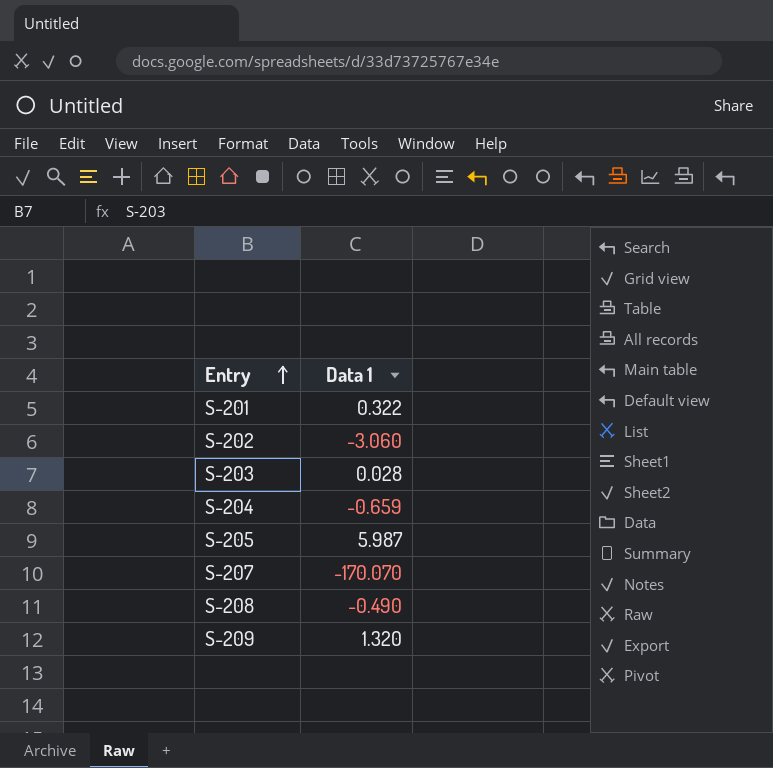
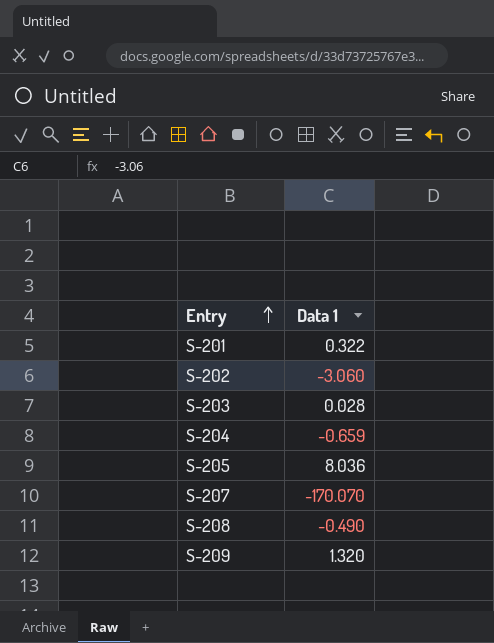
S-205 | Data 1: 5.987 -> 8.036

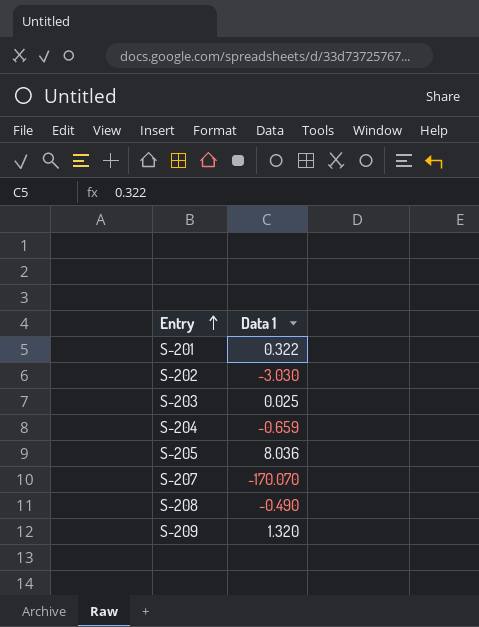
S-202 | Data 1: -3.060 -> -3.030
S-203 | Data 1: 0.028 -> 0.025

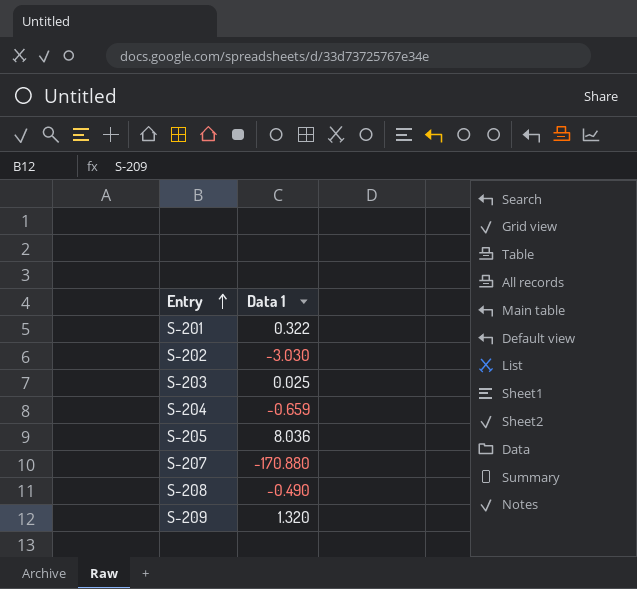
S-207 | Data 1: -170.070 -> -170.880

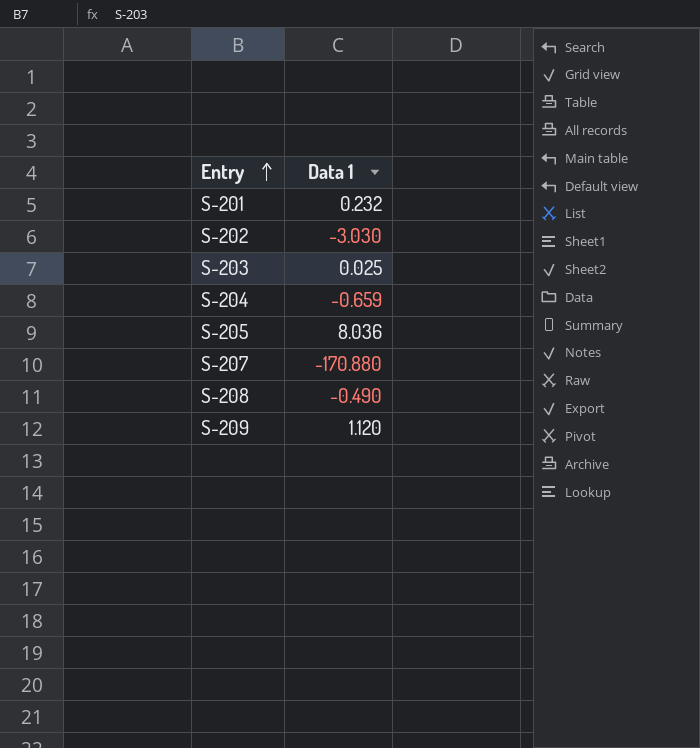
S-201 | Data 1: 0.322 -> 0.232
S-209 | Data 1: 1.320 -> 1.120

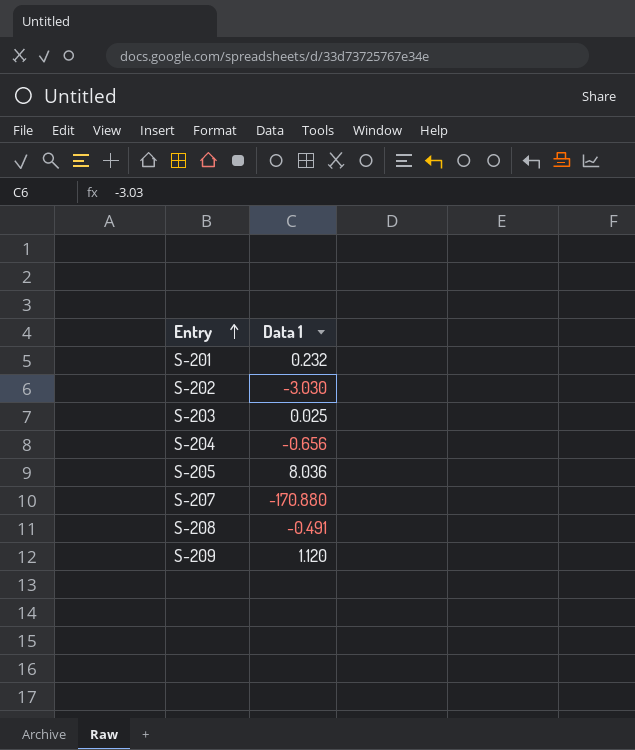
S-204 | Data 1: -0.659 -> -0.656
S-208 | Data 1: -0.490 -> -0.491

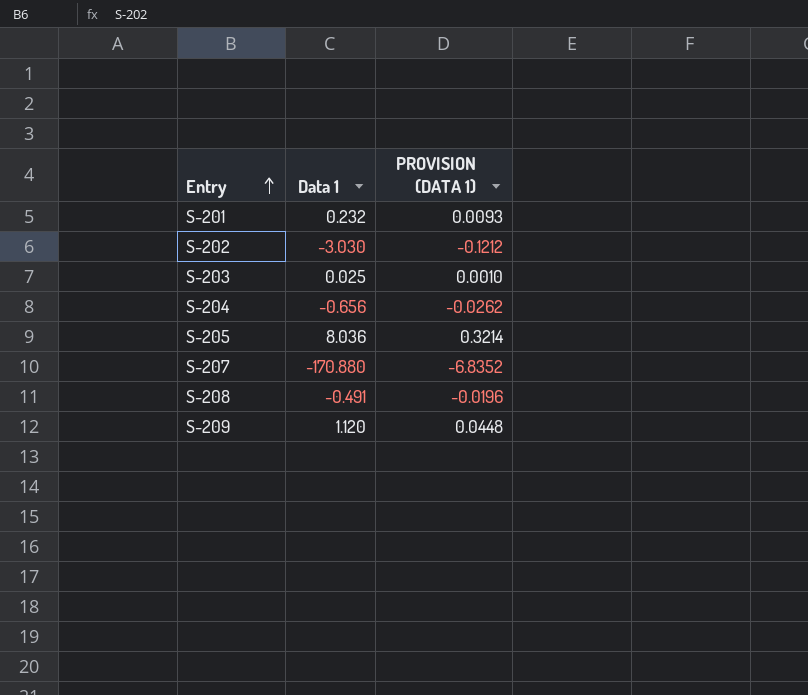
column PROVISION (DATA 1) | formula: none -> [Data 1] * 0.04

